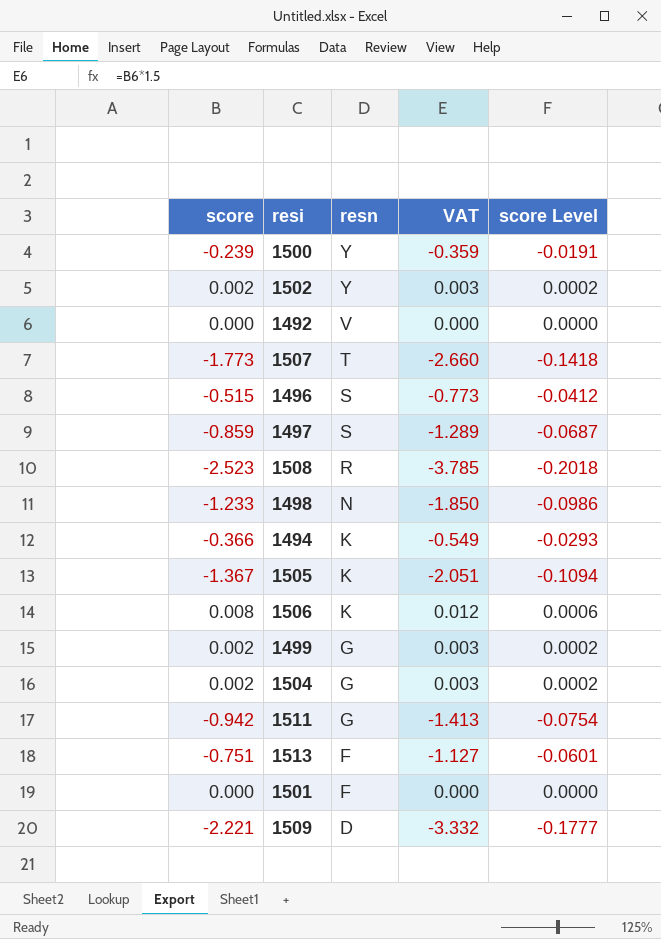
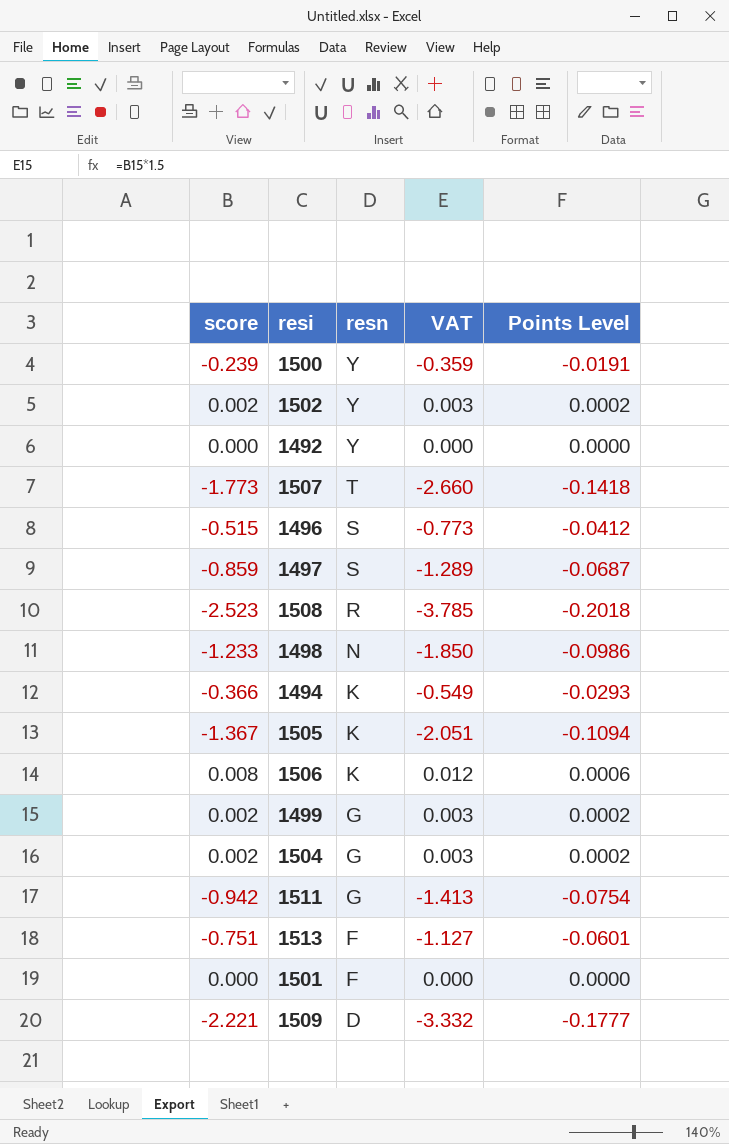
column name: score Level -> Points Level
1492 | resn: V -> Y

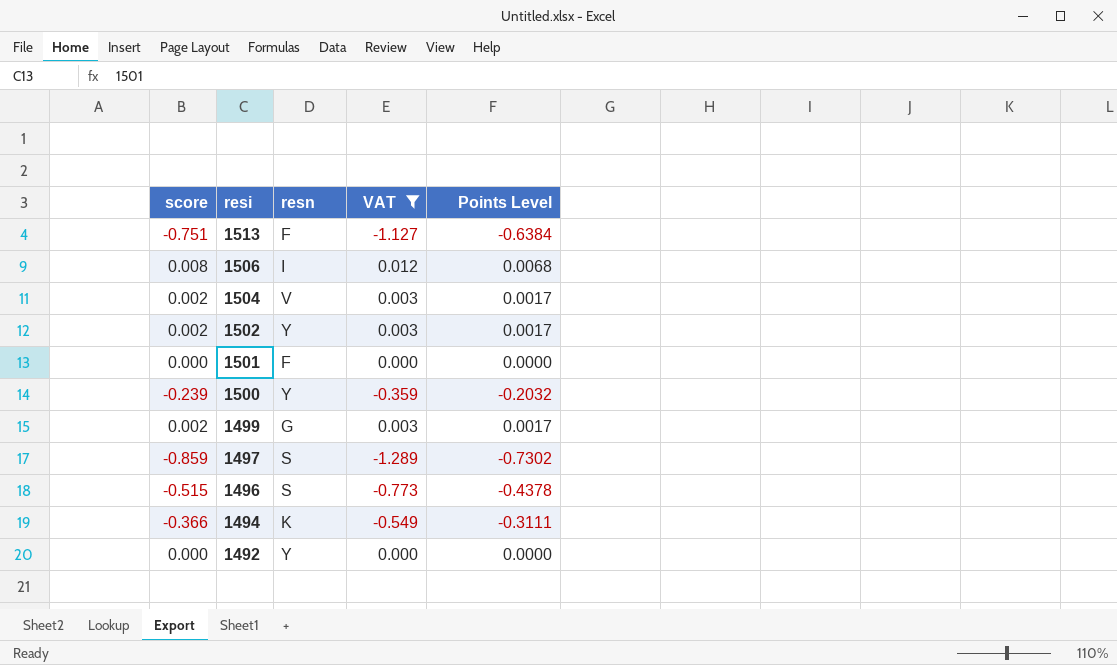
filter: none -> VAT >= -1.289
row order: resn descending -> resi descending
column Points Level | formula: [score] * 0.08 -> [score] * 0.85
1506 | resn: K -> I
1504 | resn: G -> V

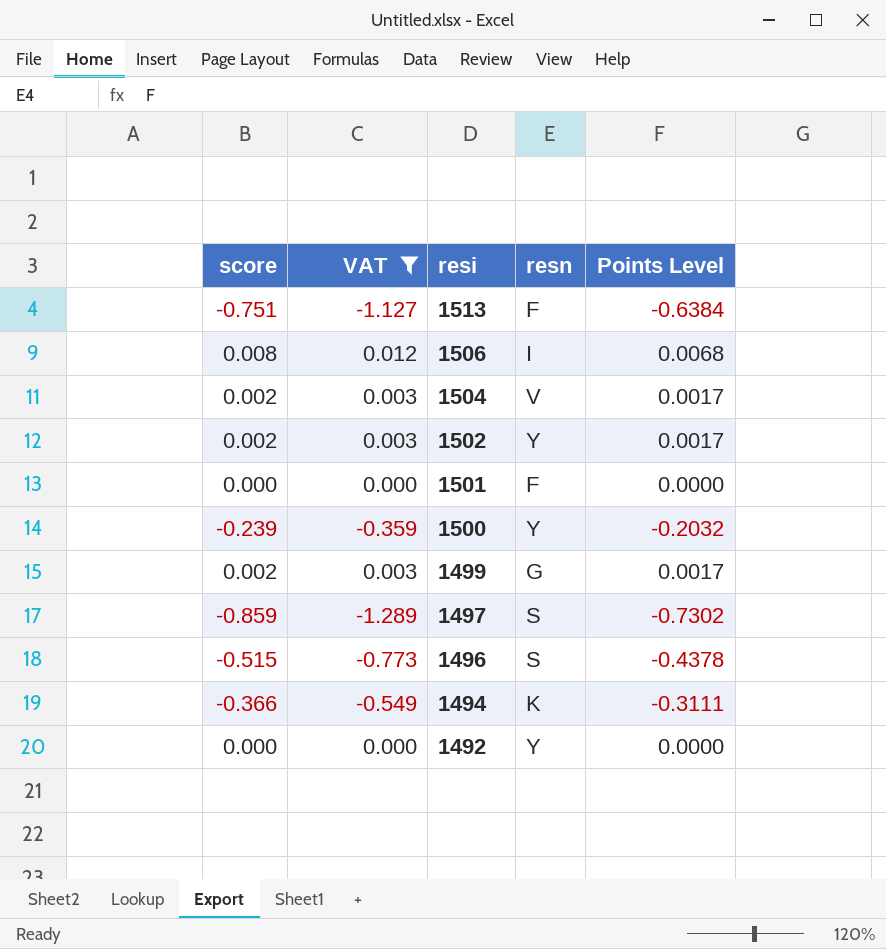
column VAT | position: 4 -> 2

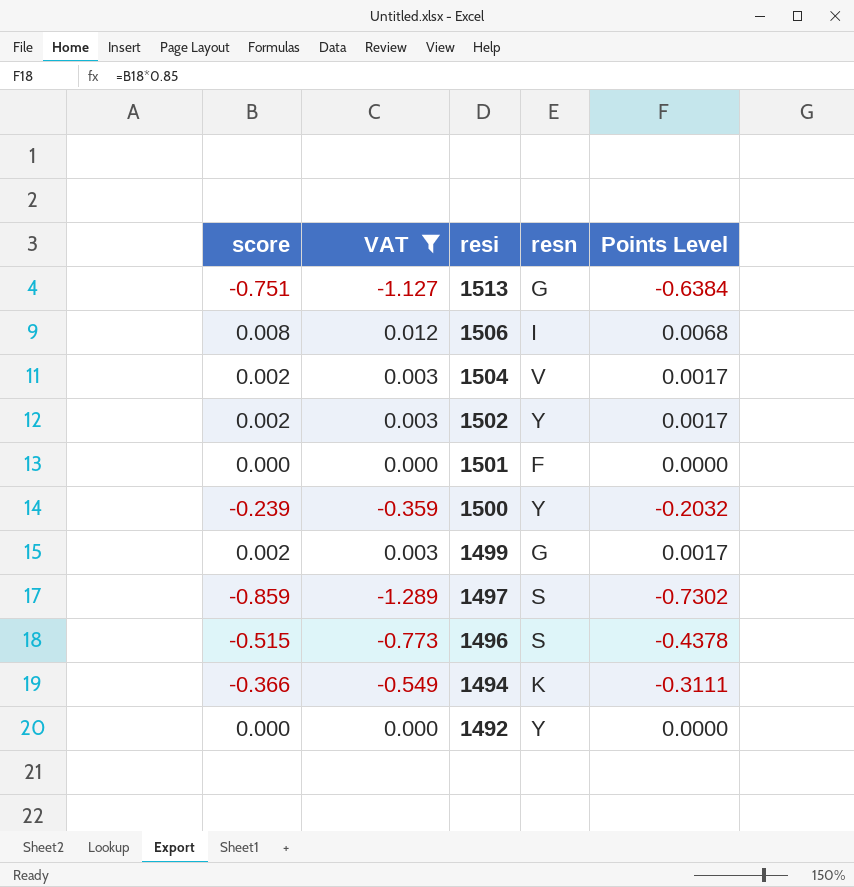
1513 | resn: F -> G

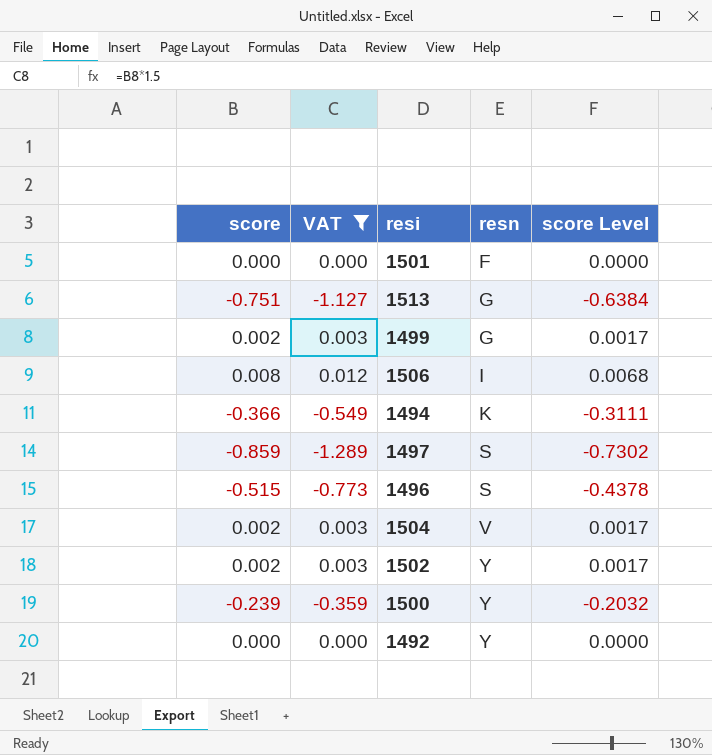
row order: resi descending -> resn ascending
column name: Points Level -> score Level

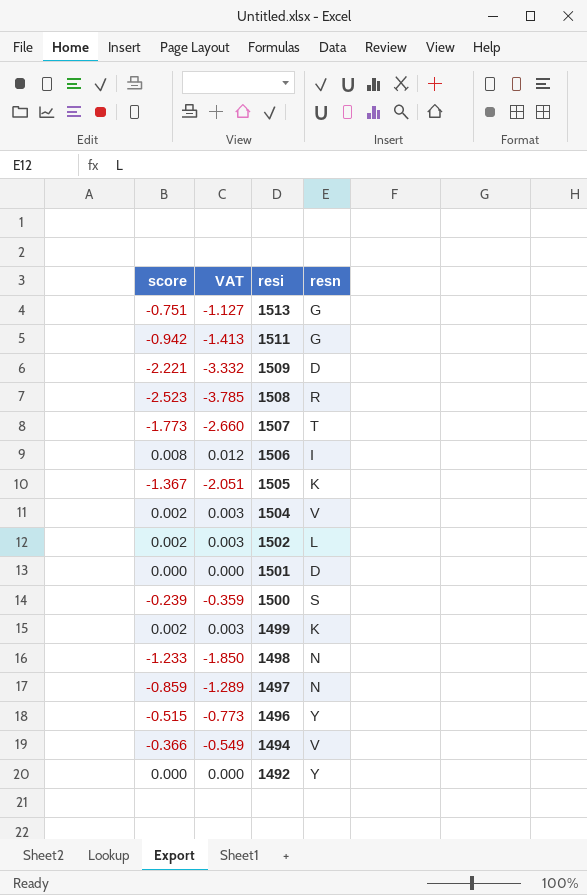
filter: VAT >= -1.289 -> none
row order: resn ascending -> resi descending
column score Level | formula: [score] * 0.85 -> none
1502 | resn: Y -> L
1501 | resn: F -> D
1500 | resn: Y -> S
1499 | resn: G -> K
1497 | resn: S -> N
1496 | resn: S -> Y
1494 | resn: K -> V

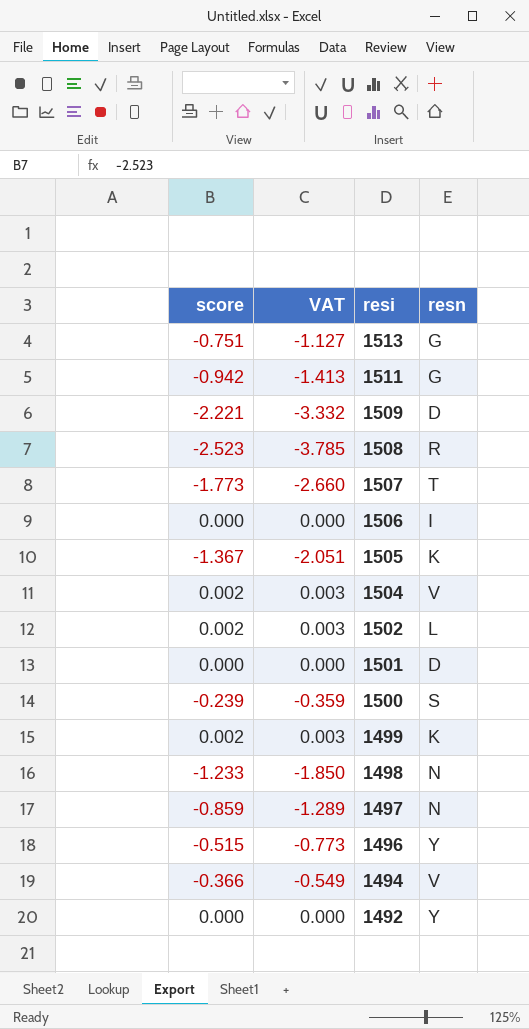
1506 | score: 0.008 -> 0.000
1506 | VAT: 0.012 -> 0.000

